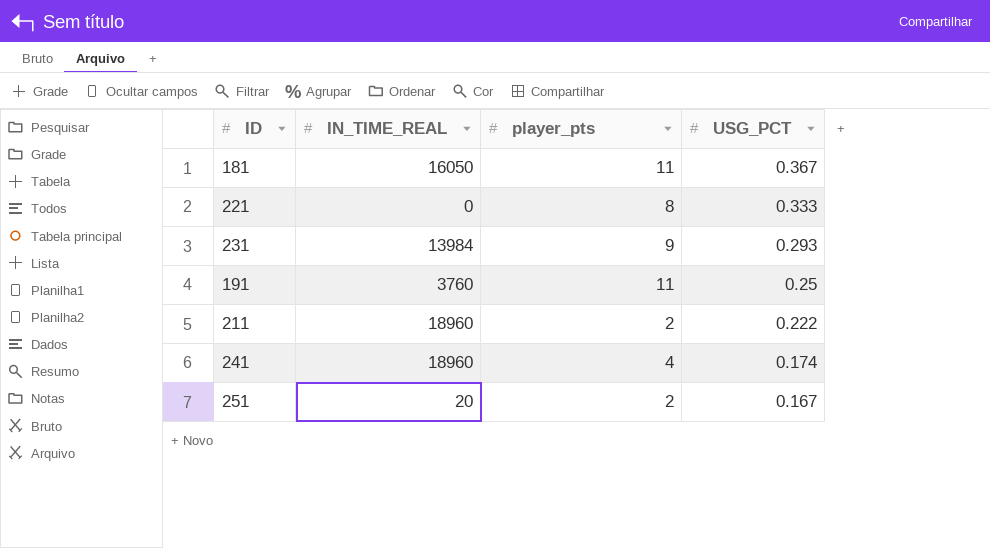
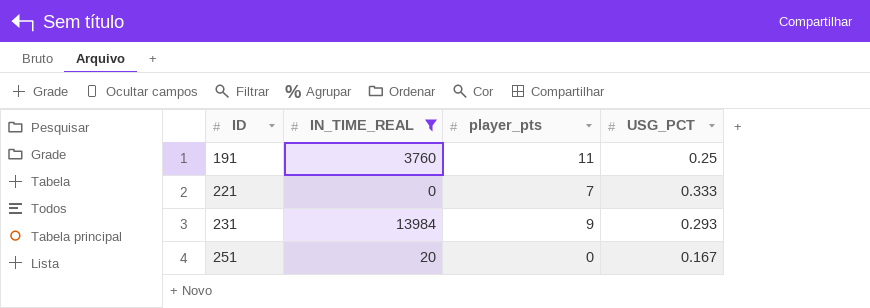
filter: none -> IN_TIME_REAL <= 13984
row order: USG_PCT descending -> ID ascending
221 | player_pts: 8 -> 7
251 | player_pts: 2 -> 0

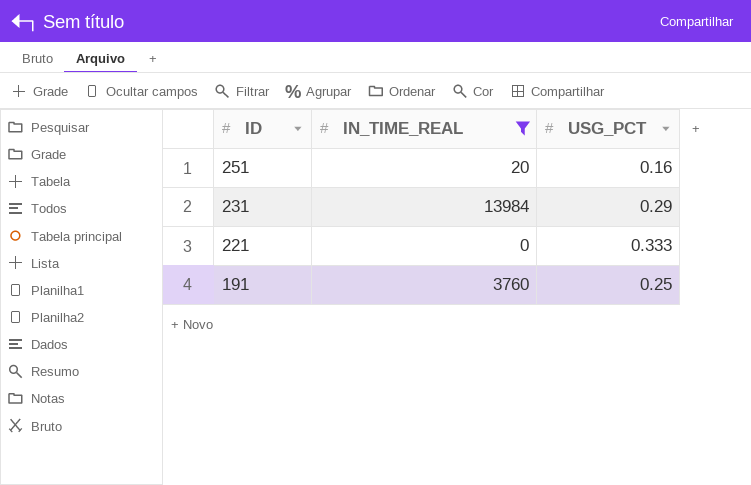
row order: ID ascending -> ID descending
column player_pts | position: 3 -> none
251 | USG_PCT: 0.167 -> 0.16
231 | USG_PCT: 0.293 -> 0.29

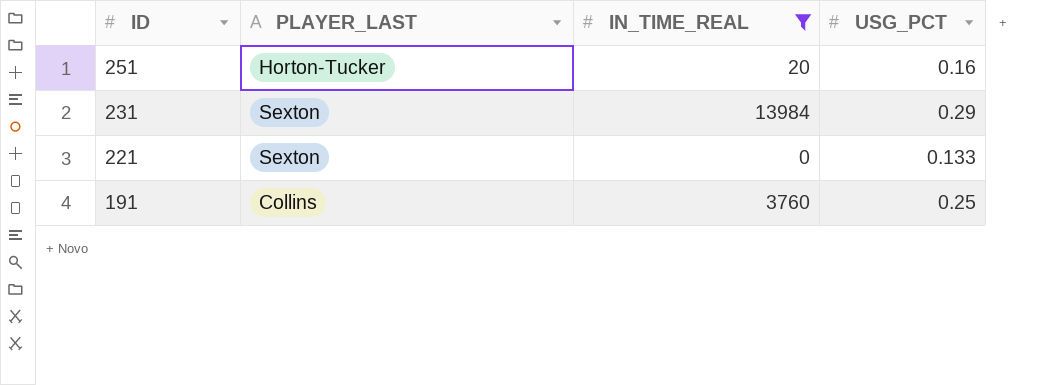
column PLAYER_LAST | position: none -> 2
221 | USG_PCT: 0.333 -> 0.133

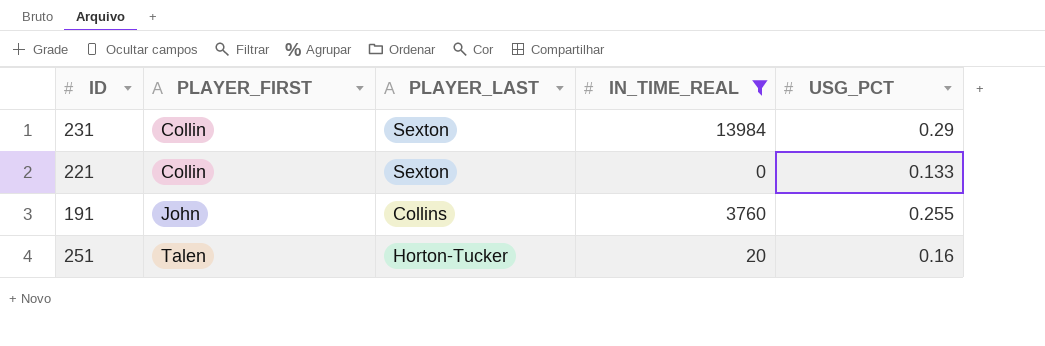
row order: ID descending -> PLAYER_FIRST ascending
column PLAYER_FIRST | position: none -> 2
191 | USG_PCT: 0.25 -> 0.255

